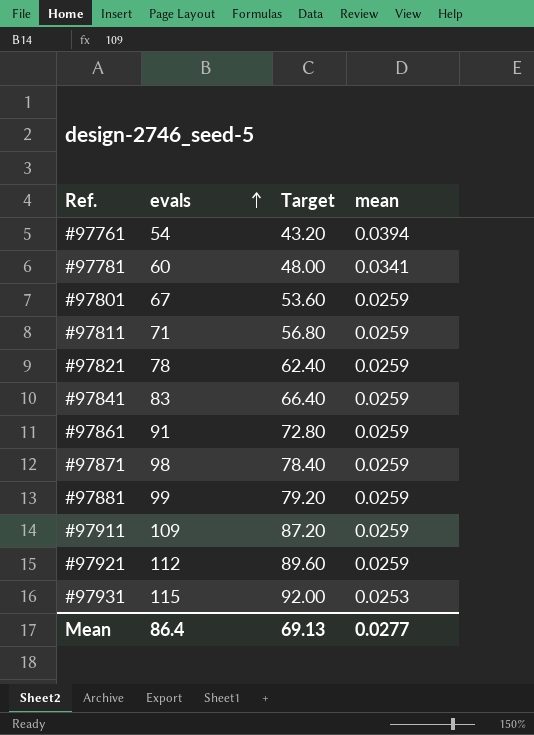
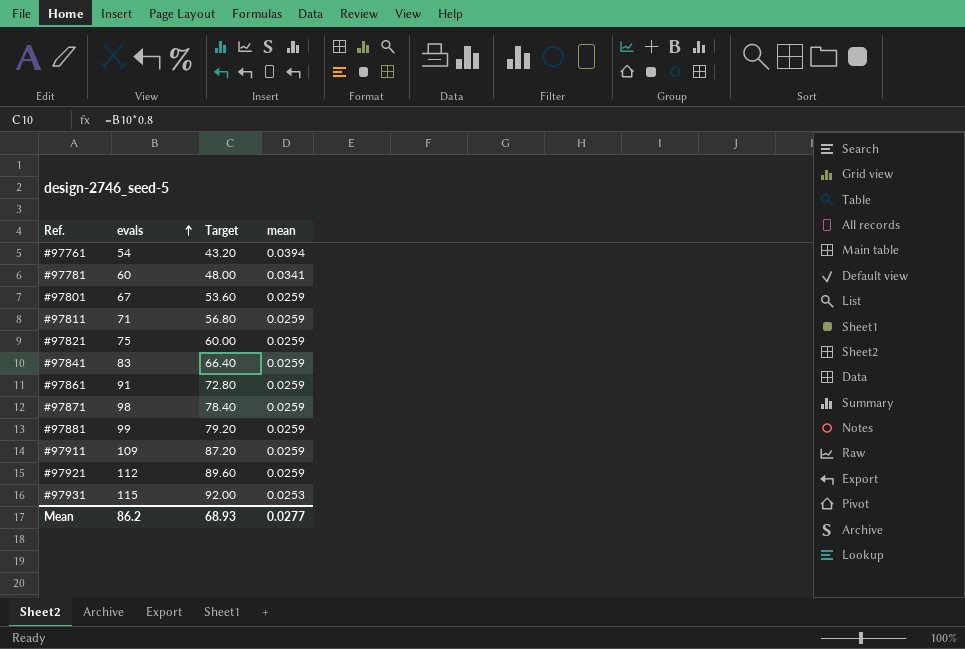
#97821 | evals: 78 -> 75
#97821 | Target: 62.40 -> 60.00
Mean | evals: 86.4 -> 86.2
Mean | Target: 69.13 -> 68.93

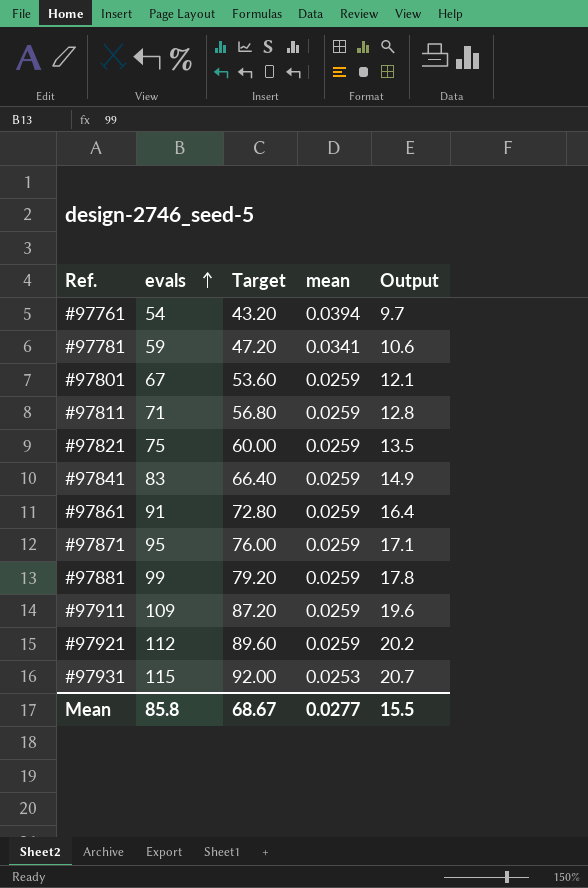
column Output | formula: none -> [evals] * 0.18
#97781 | evals: 60 -> 59
#97781 | Target: 48.00 -> 47.20
#97871 | evals: 98 -> 95
#97871 | Target: 78.40 -> 76.00
Mean | evals: 86.2 -> 85.8
Mean | Target: 68.93 -> 68.67

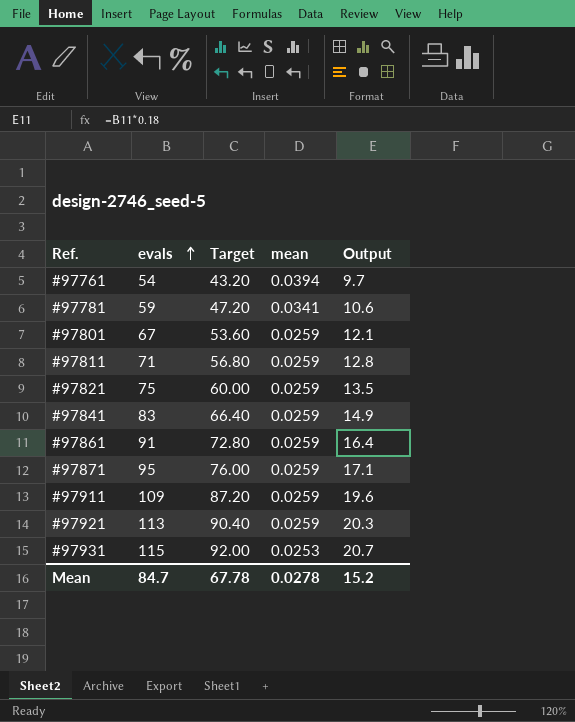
row #97881: 99 | 79.20 | 0.0259 | 17.8 -> none
#97921 | evals: 112 -> 113
#97921 | Target: 89.60 -> 90.40
#97921 | Output: 20.2 -> 20.3
Mean | evals: 85.8 -> 84.7
Mean | Target: 68.67 -> 67.78
Mean | mean: 0.0277 -> 0.0278
Mean | Output: 15.5 -> 15.2

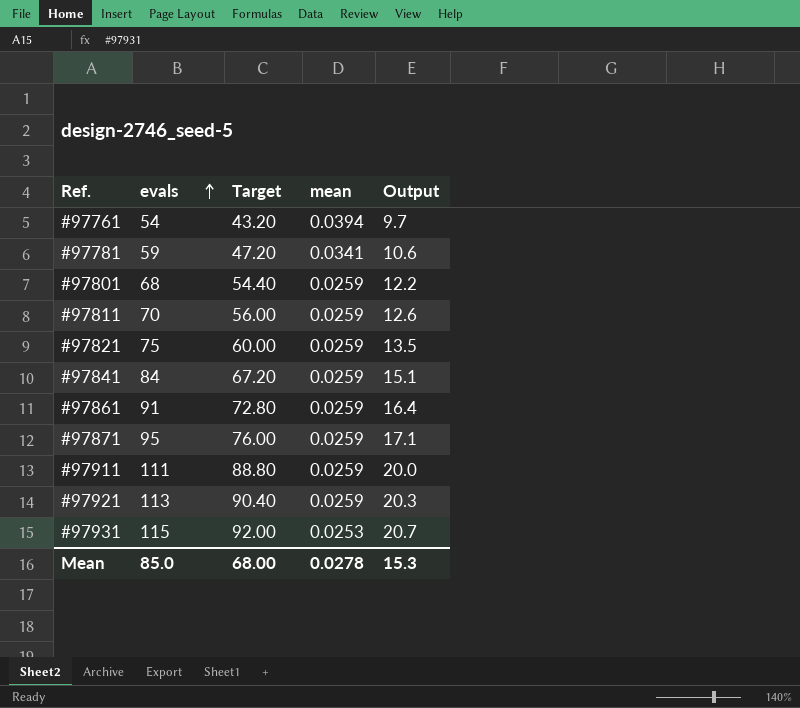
#97801 | evals: 67 -> 68
#97801 | Target: 53.60 -> 54.40
#97801 | Output: 12.1 -> 12.2
#97811 | evals: 71 -> 70
#97811 | Target: 56.80 -> 56.00
#97811 | Output: 12.8 -> 12.6
#97841 | evals: 83 -> 84
#97841 | Target: 66.40 -> 67.20
#97841 | Output: 14.9 -> 15.1
#97911 | evals: 109 -> 111
#97911 | Target: 87.20 -> 88.80
#97911 | Output: 19.6 -> 20.0
Mean | evals: 84.7 -> 85.0
Mean | Target: 67.78 -> 68.00
Mean | Output: 15.2 -> 15.3

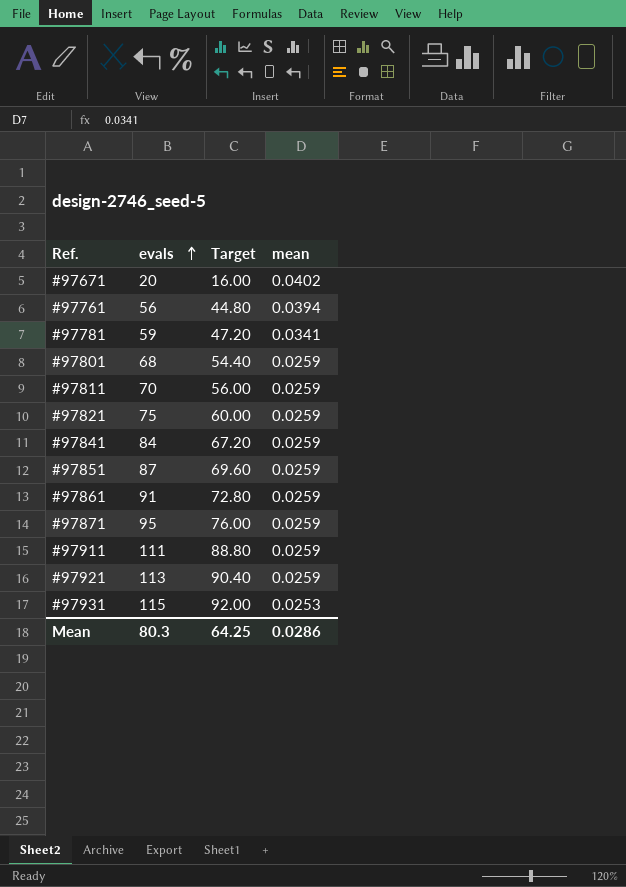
column Output | formula: [evals] * 0.18 -> none
row #97671: none -> 20 | 16.00 | 0.0402
#97761 | evals: 54 -> 56
#97761 | Target: 43.20 -> 44.80
row #97851: none -> 87 | 69.60 | 0.0259
Mean | evals: 85.0 -> 80.3
Mean | Target: 68.00 -> 64.25
Mean | mean: 0.0278 -> 0.0286

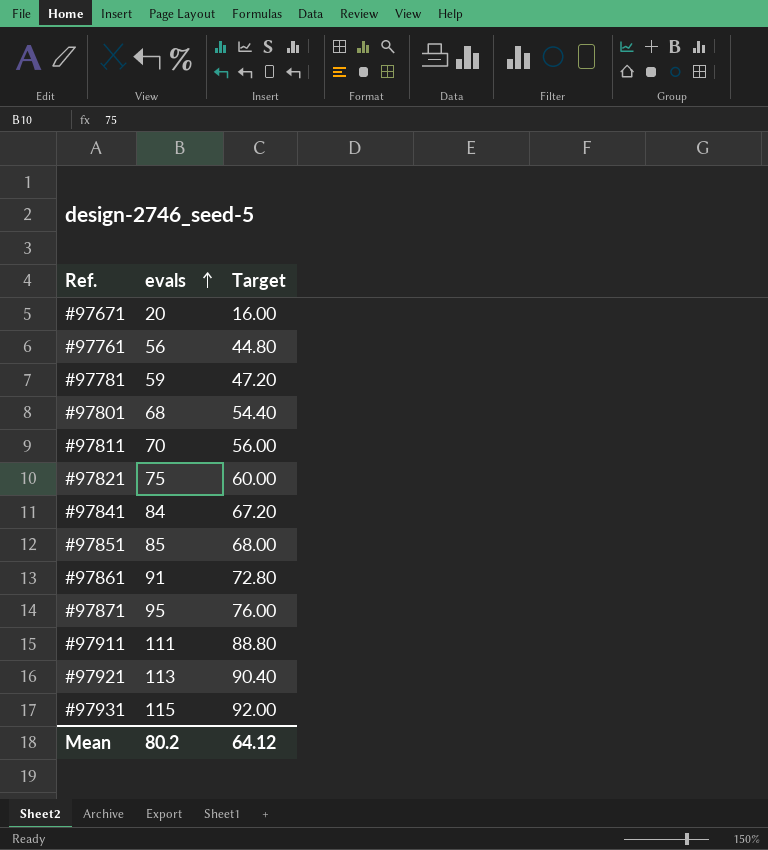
column mean | position: 4 -> none
#97851 | evals: 87 -> 85
#97851 | Target: 69.60 -> 68.00
Mean | evals: 80.3 -> 80.2
Mean | Target: 64.25 -> 64.12

